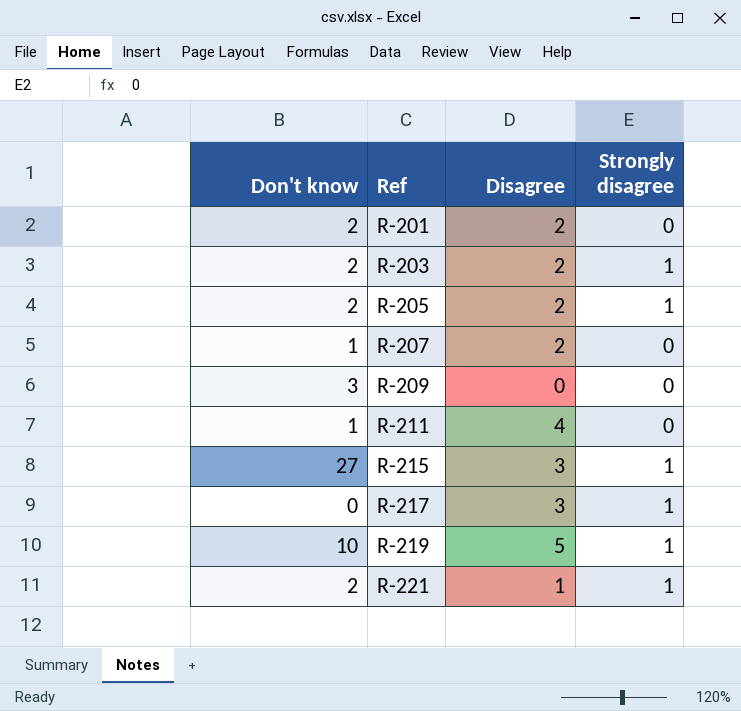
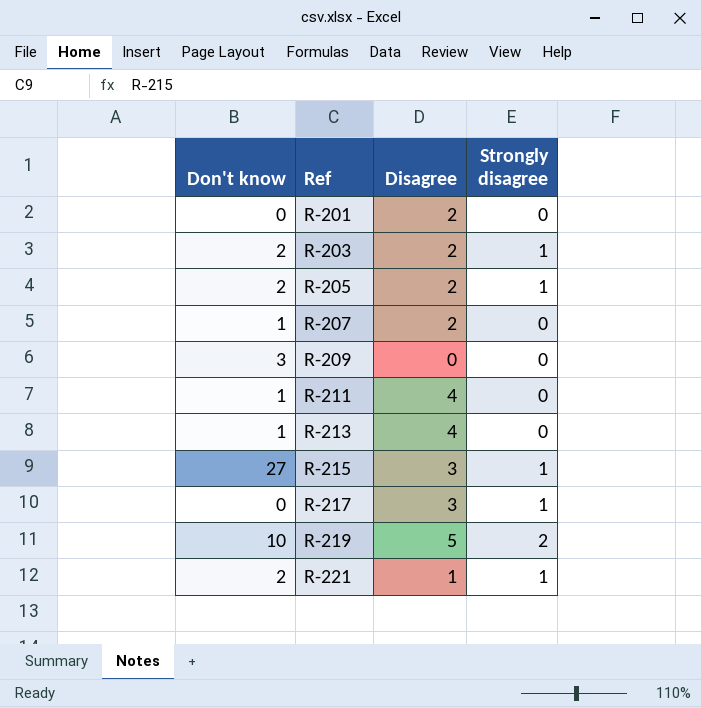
R-201 | Don't know: 2 -> 0
row R-213: none -> 1 | 4 | 0
R-219 | Strongly disagree: 1 -> 2

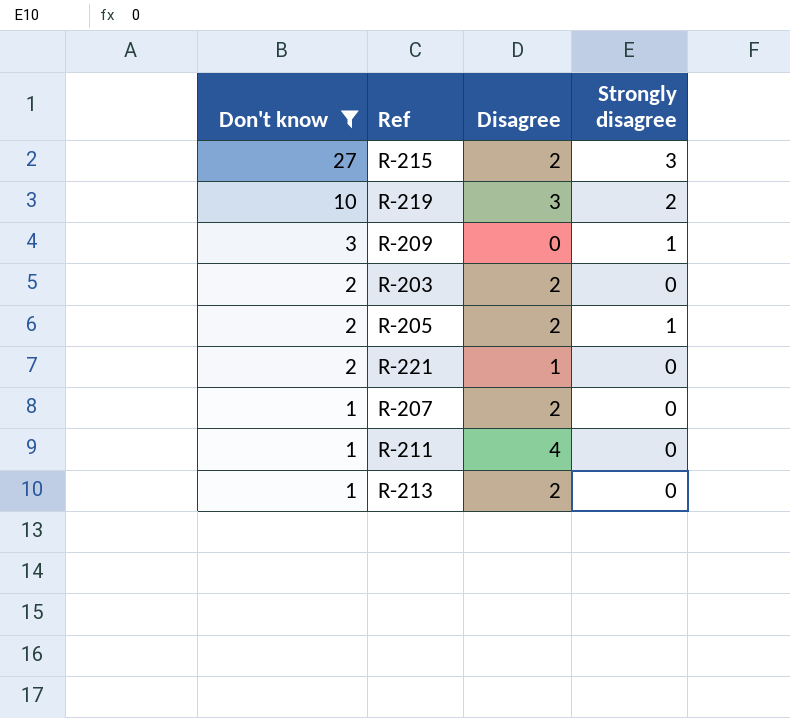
filter: none -> Don't know != 0
row order: Ref ascending -> Don't know descending
R-215 | Disagree: 3 -> 2
R-215 | Strongly disagree: 1 -> 3
R-219 | Disagree: 5 -> 3
R-209 | Strongly disagree: 0 -> 1
R-203 | Strongly disagree: 1 -> 0
R-221 | Strongly disagree: 1 -> 0
R-213 | Disagree: 4 -> 2

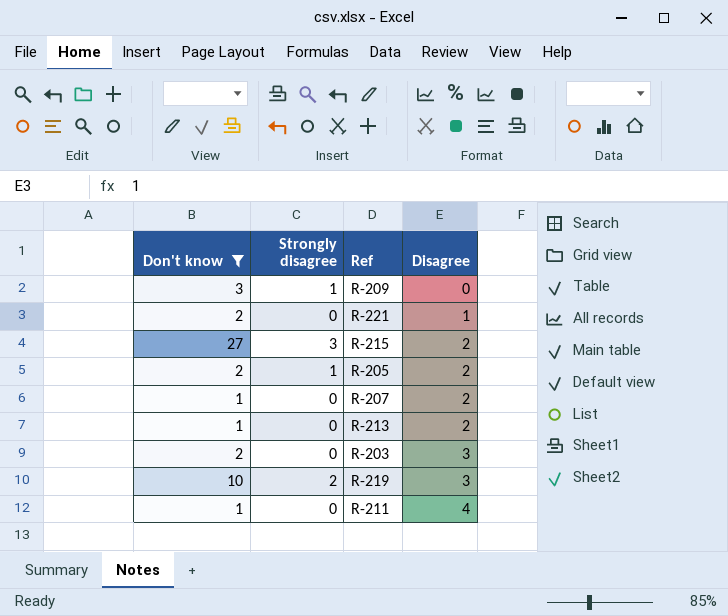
row order: Don't know descending -> Disagree ascending
column Strongly disagree | position: 4 -> 2
R-203 | Disagree: 2 -> 3

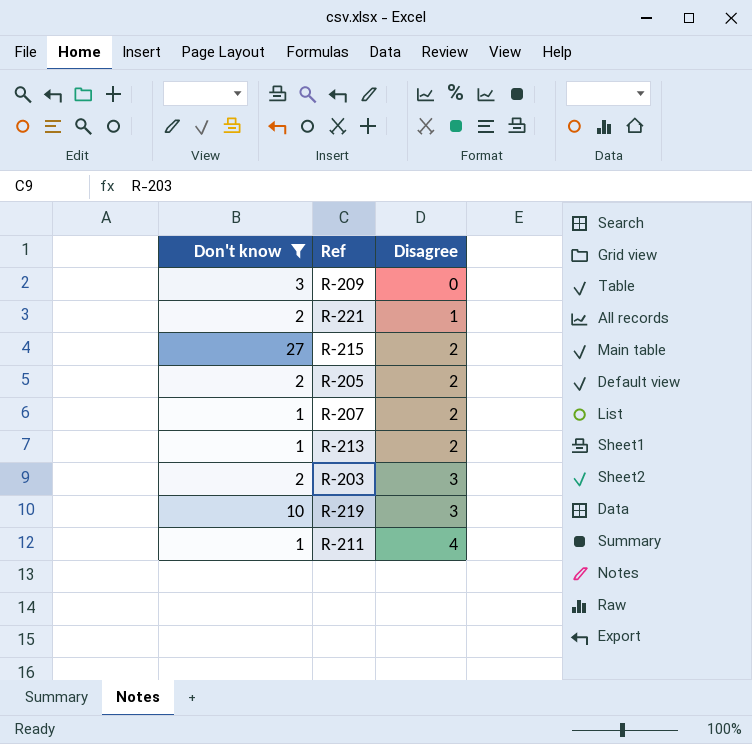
column Strongly disagree | position: 2 -> none

